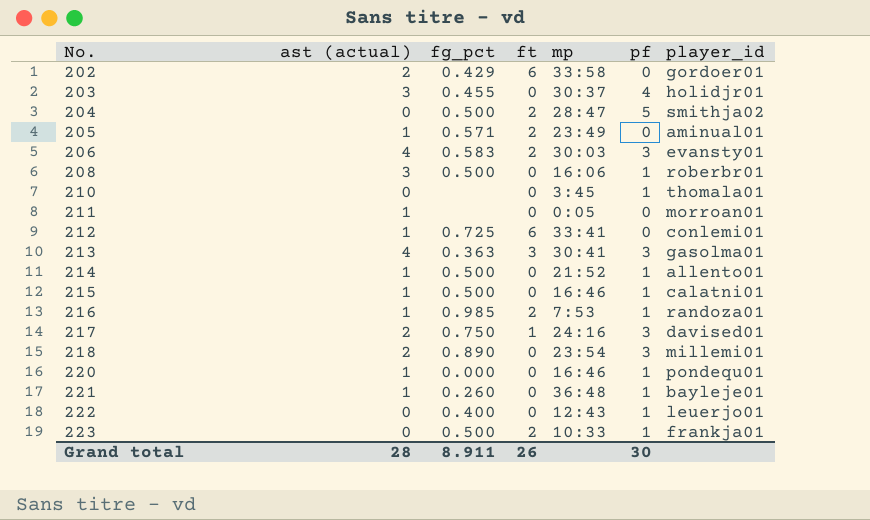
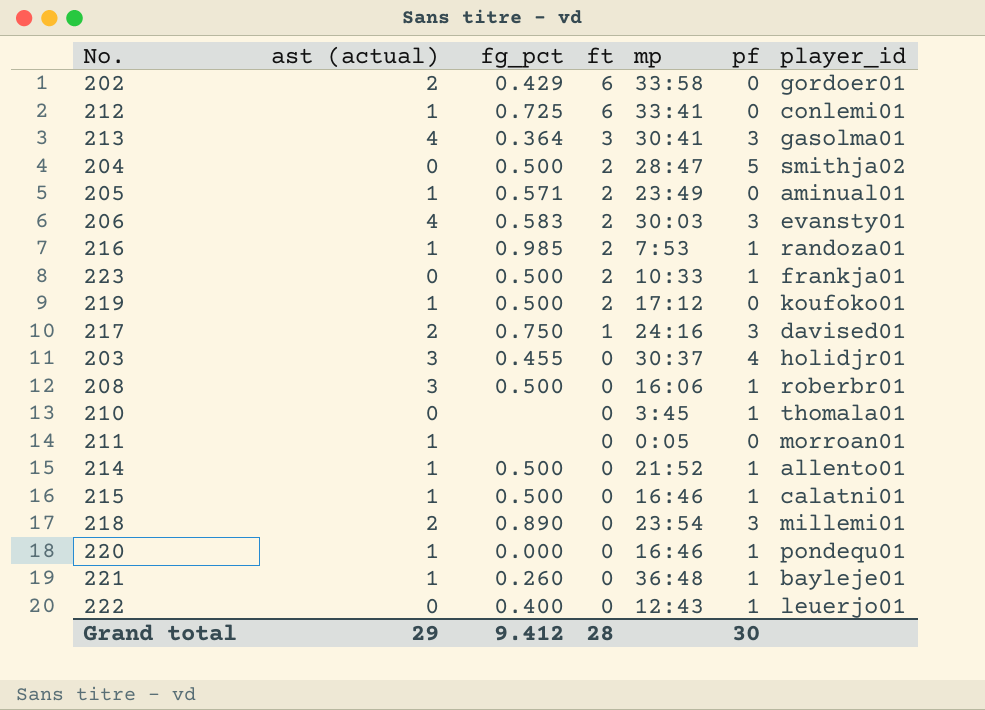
row order: No. ascending -> ft descending
213 | fg_pct: 0.363 -> 0.364
row 219: none -> 1 | 0.500 | 2 | 17:12 | 0 | koufoko01
Grand total | ast (actual): 28 -> 29
Grand total | fg_pct: 8.911 -> 9.412
Grand total | ft: 26 -> 28

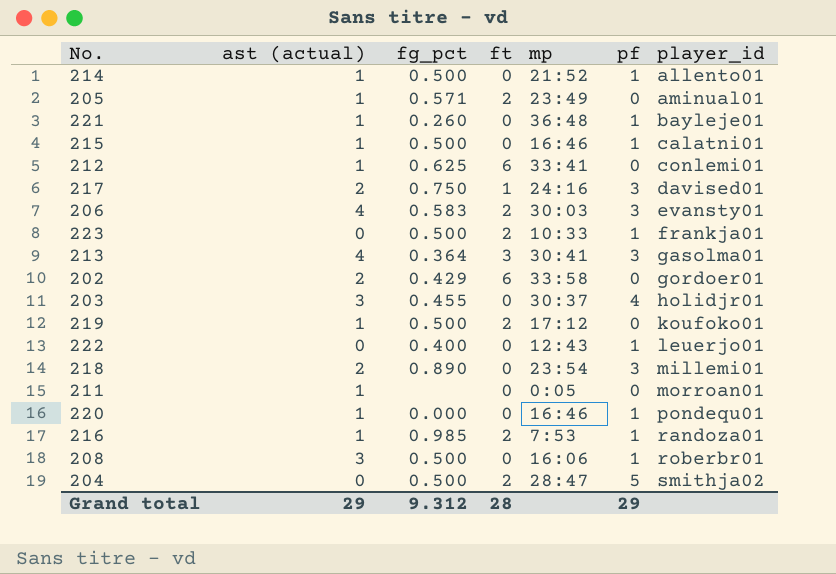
row order: ft descending -> player_id ascending
row 210: 0 | none | 0 | 3:45 | 1 | thomala01 -> none
212 | fg_pct: 0.725 -> 0.625
Grand total | fg_pct: 9.412 -> 9.312
Grand total | pf: 30 -> 29

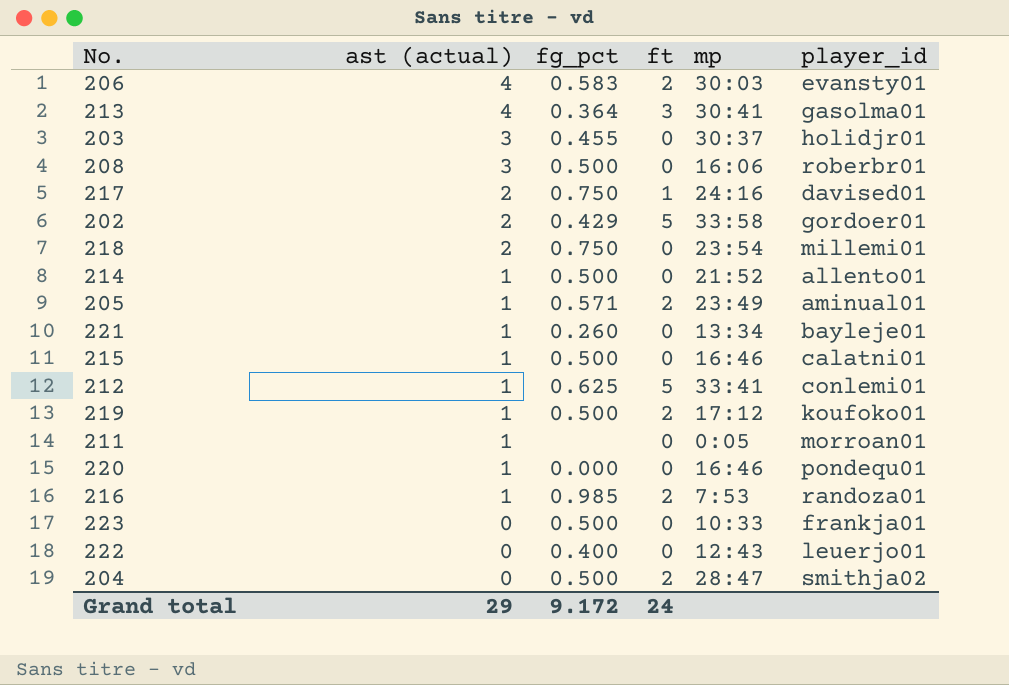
row order: player_id ascending -> ast (actual) descending
column pf | position: 6 -> none
202 | ft: 6 -> 5
218 | fg_pct: 0.890 -> 0.750
221 | mp: 36:48 -> 13:34
212 | ft: 6 -> 5
223 | ft: 2 -> 0
Grand total | fg_pct: 9.312 -> 9.172
Grand total | ft: 28 -> 24

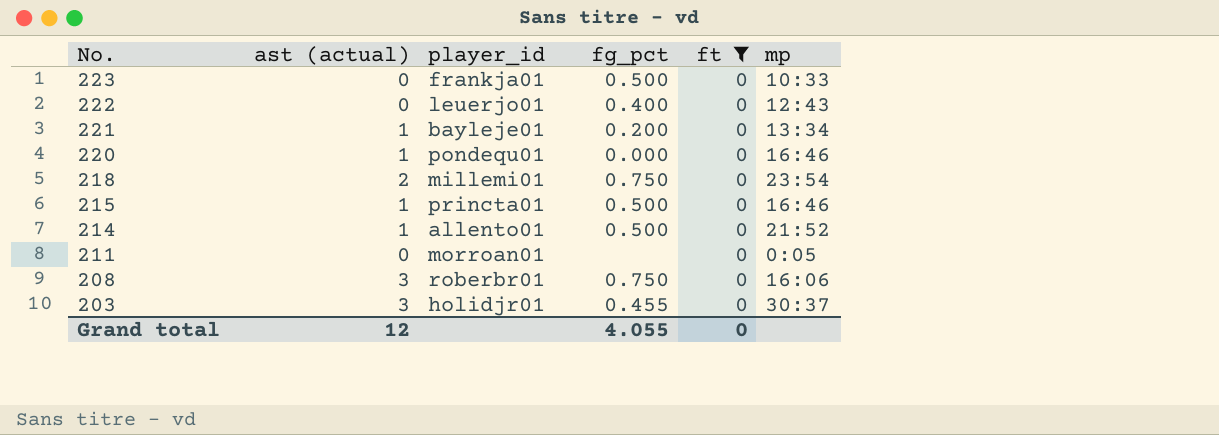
filter: none -> ft = 0
row order: ast (actual) descending -> No. descending
column player_id | position: 6 -> 3
221 | fg_pct: 0.260 -> 0.200
215 | player_id: calatni01 -> princta01
211 | ast (actual): 1 -> 0
208 | fg_pct: 0.500 -> 0.750
Grand total | ast (actual): 29 -> 12
Grand total | fg_pct: 9.172 -> 4.055
Grand total | ft: 24 -> 0

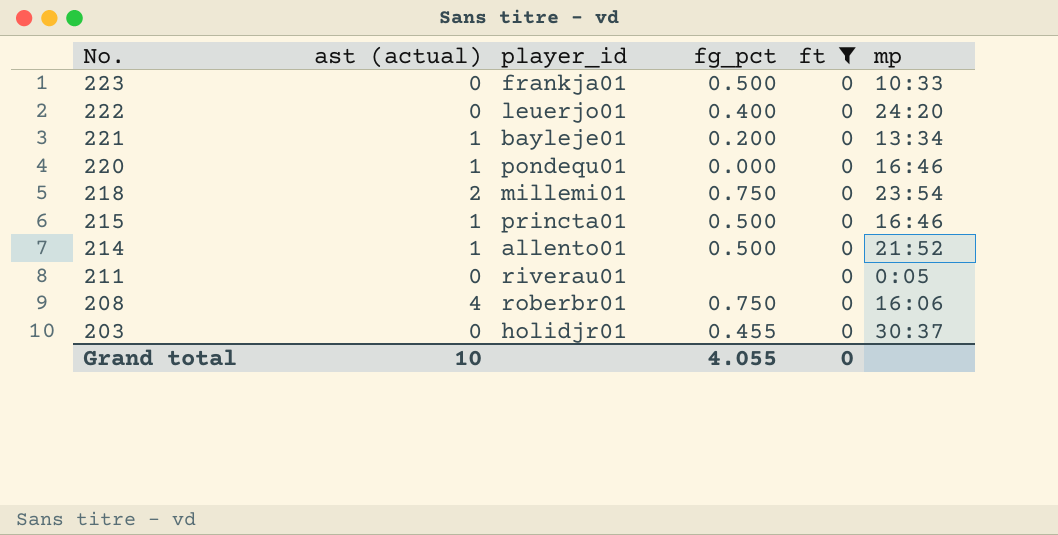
222 | mp: 12:43 -> 24:20
211 | player_id: morroan01 -> riverau01
208 | ast (actual): 3 -> 4
203 | ast (actual): 3 -> 0
Grand total | ast (actual): 12 -> 10

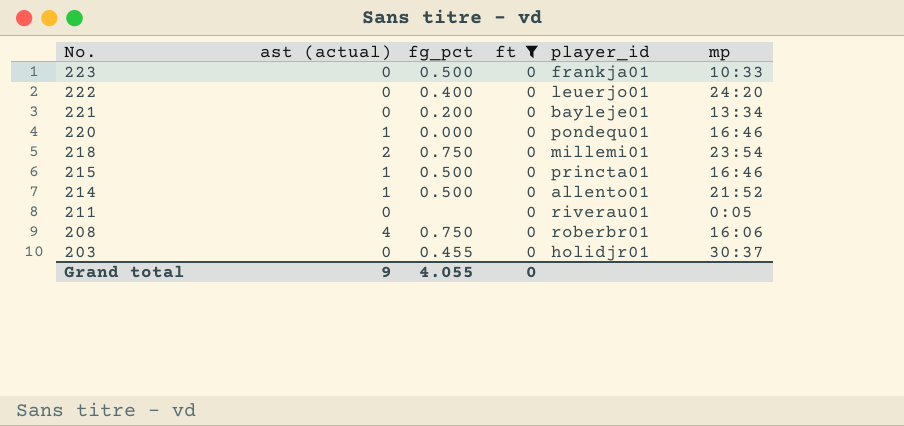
column player_id | position: 3 -> 5
221 | ast (actual): 1 -> 0
Grand total | ast (actual): 10 -> 9

